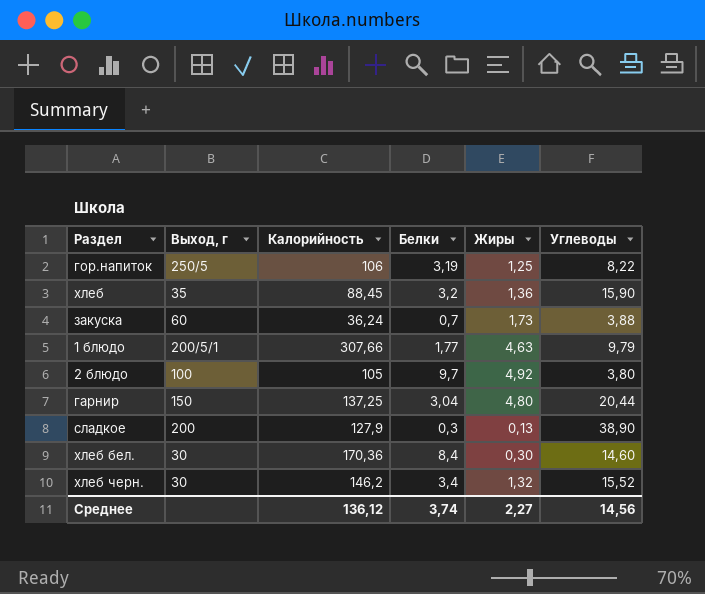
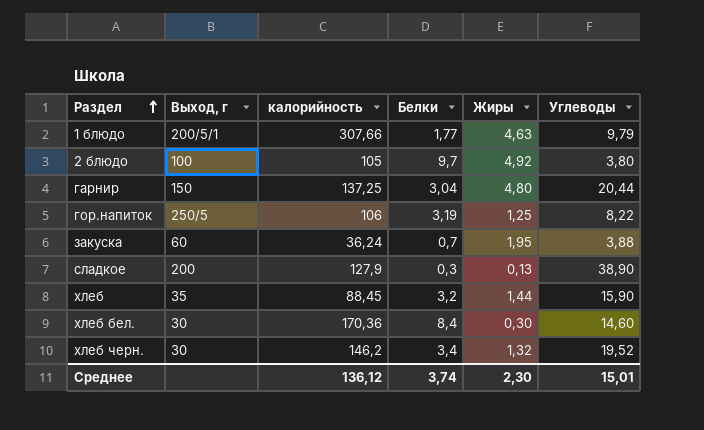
row order: none -> Раздел ascending
column name: Калорийность -> калорийность
закуска | Жиры: 1,73 -> 1,95
хлеб | Жиры: 1,36 -> 1,44
хлеб черн. | Углеводы: 15,52 -> 19,52
Среднее | Жиры: 2,27 -> 2,30
Среднее | Углеводы: 14,56 -> 15,01

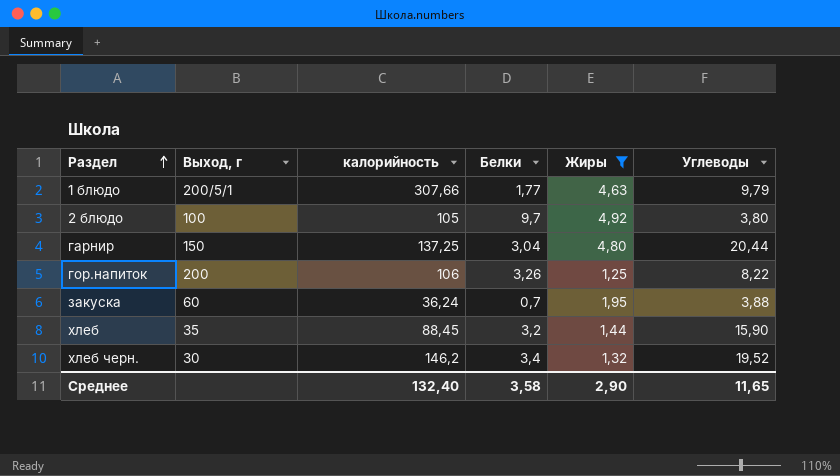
filter: none -> Жиры >= 1,25
гор.напиток | Выход, г: 250/5 -> 200
гор.напиток | Белки: 3,19 -> 3,26
Среднее | калорийность: 136,12 -> 132,40
Среднее | Белки: 3,74 -> 3,58
Среднее | Жиры: 2,30 -> 2,90
Среднее | Углеводы: 15,01 -> 11,65

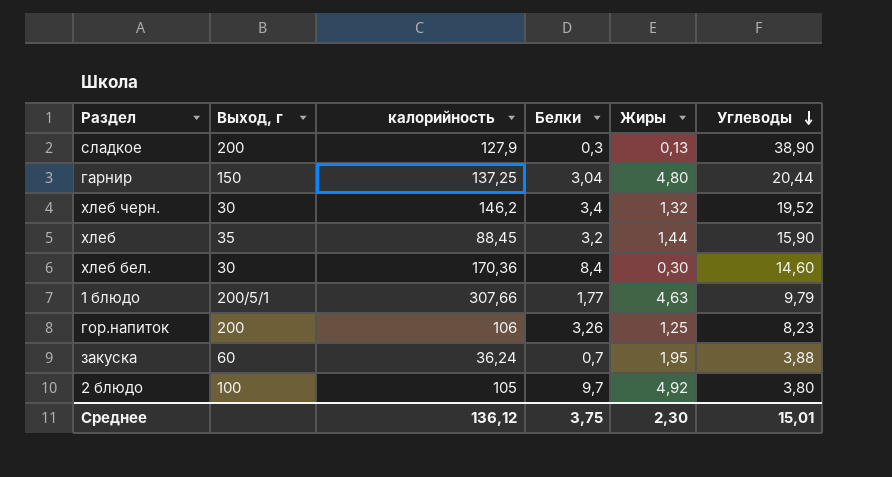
filter: Жиры >= 1,25 -> none
row order: Раздел ascending -> Углеводы descending
гор.напиток | Углеводы: 8,22 -> 8,23
Среднее | калорийность: 132,40 -> 136,12
Среднее | Белки: 3,58 -> 3,75
Среднее | Жиры: 2,90 -> 2,30
Среднее | Углеводы: 11,65 -> 15,01

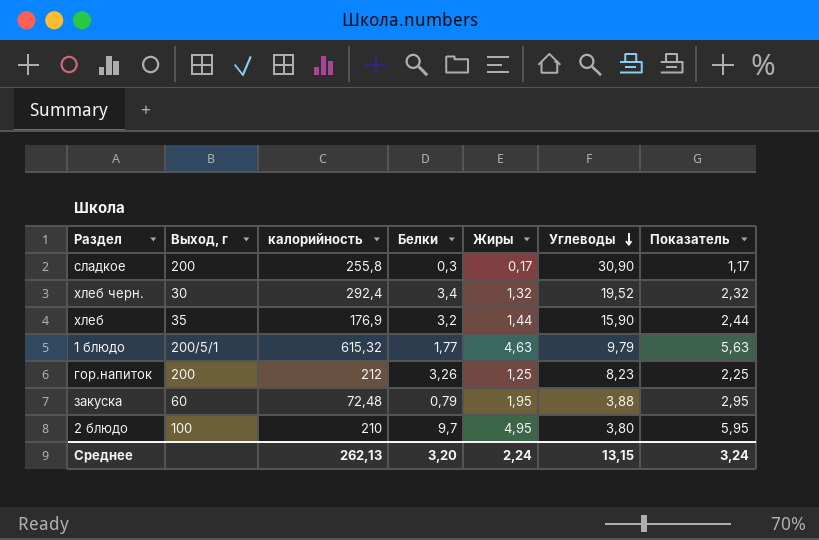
column Показатель | formula: none -> [Жиры] + 1
row гарнир: 150 | 137,25 | 3,04 | 4,80 | 20,44 -> none
row хлеб бел.: 30 | 170,36 | 8,4 | 0,30 | 14,60 -> none
сладкое | калорийность: 127,9 -> 255,8
сладкое | Жиры: 0,13 -> 0,17
сладкое | Углеводы: 38,90 -> 30,90
хлеб черн. | калорийность: 146,2 -> 292,4
хлеб | калорийность: 88,45 -> 176,9
1 блюдо | калорийность: 307,66 -> 615,32
гор.напиток | калорийность: 106 -> 212
закуска | калорийность: 36,24 -> 72,48
закуска | Белки: 0,7 -> 0,79
2 блюдо | калорийность: 105 -> 210
2 блюдо | Жиры: 4,92 -> 4,95
Среднее | калорийность: 136,12 -> 262,13
Среднее | Белки: 3,75 -> 3,20
Среднее | Жиры: 2,30 -> 2,24
Среднее | Углеводы: 15,01 -> 13,15

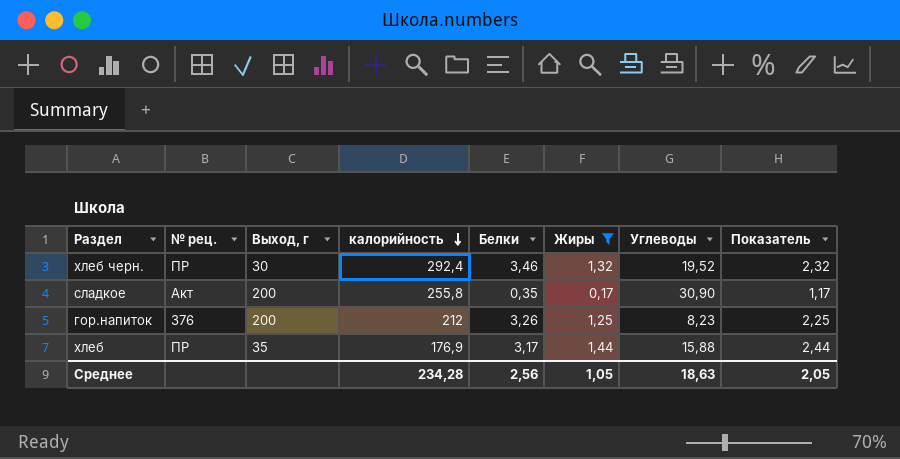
filter: none -> Жиры <= 1,44
row order: Углеводы descending -> калорийность descending
column № рец. | position: none -> 2
хлеб черн. | Белки: 3,4 -> 3,46
сладкое | Белки: 0,3 -> 0,35
хлеб | Белки: 3,2 -> 3,17
хлеб | Углеводы: 15,90 -> 15,88
Среднее | калорийность: 262,13 -> 234,28
Среднее | Белки: 3,20 -> 2,56
Среднее | Жиры: 2,24 -> 1,05
Среднее | Углеводы: 13,15 -> 18,63
Среднее | Показатель: 3,24 -> 2,05

